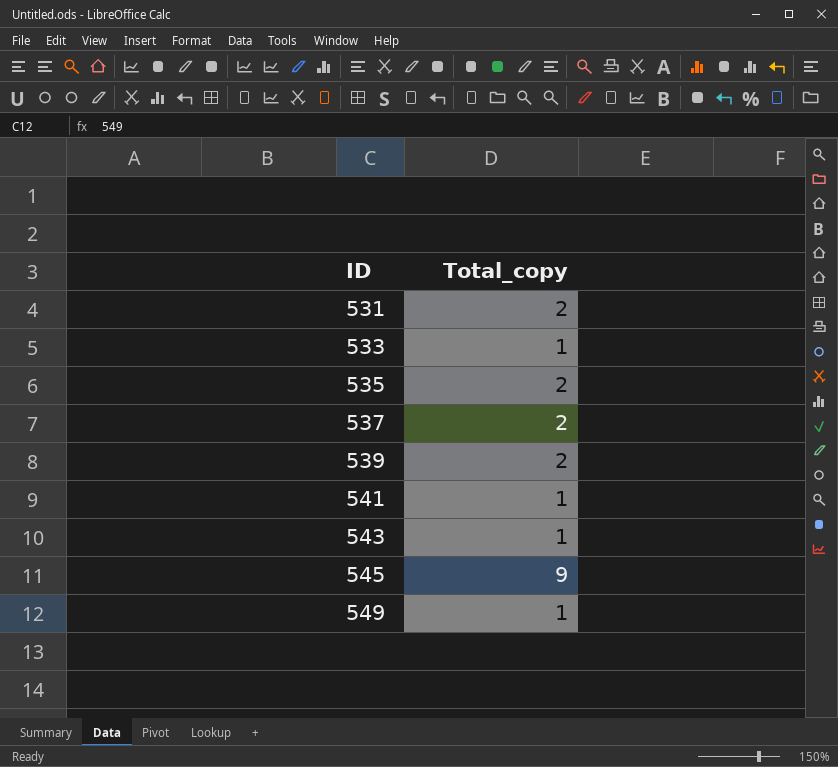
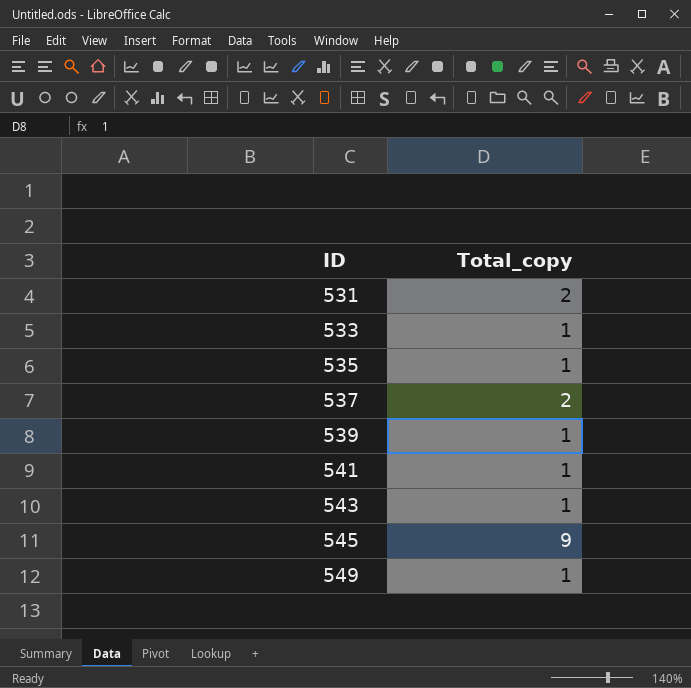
535 | Total_copy: 2 -> 1
539 | Total_copy: 2 -> 1

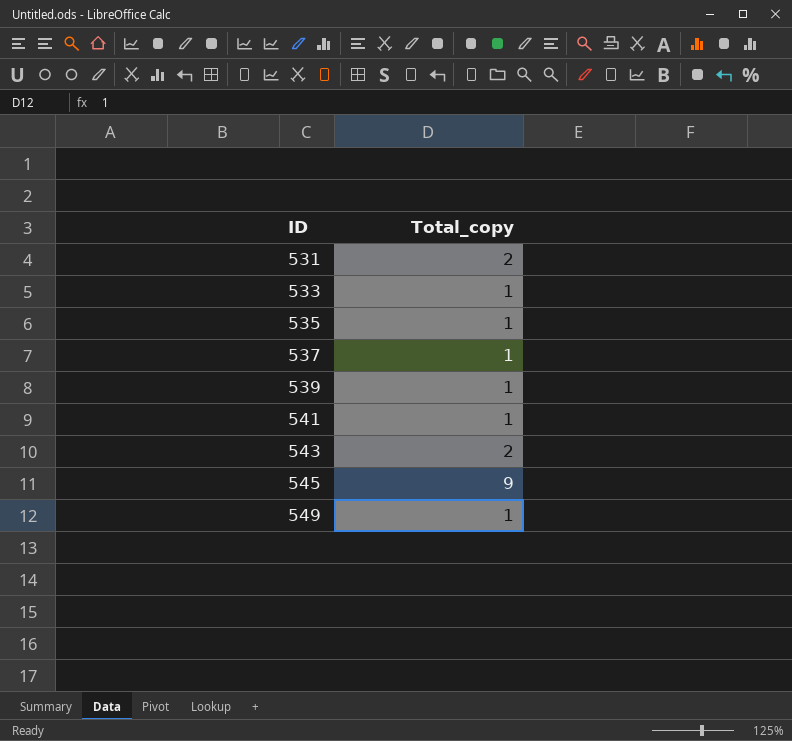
537 | Total_copy: 2 -> 1
543 | Total_copy: 1 -> 2

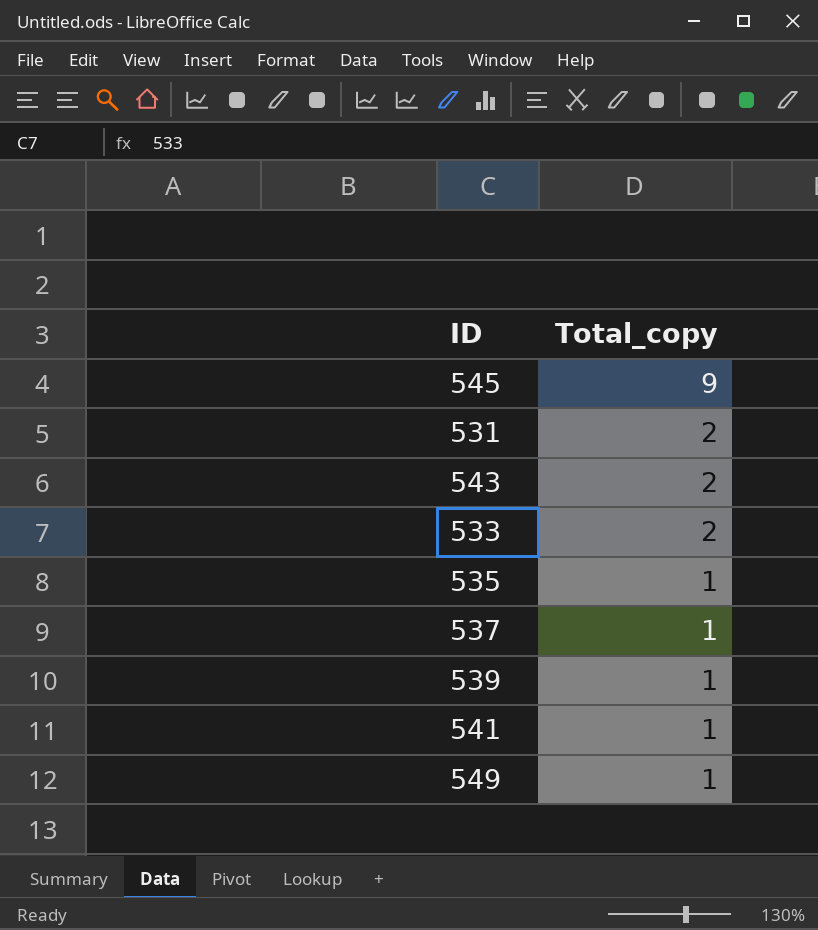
row order: ID ascending -> Total_copy descending
533 | Total_copy: 1 -> 2

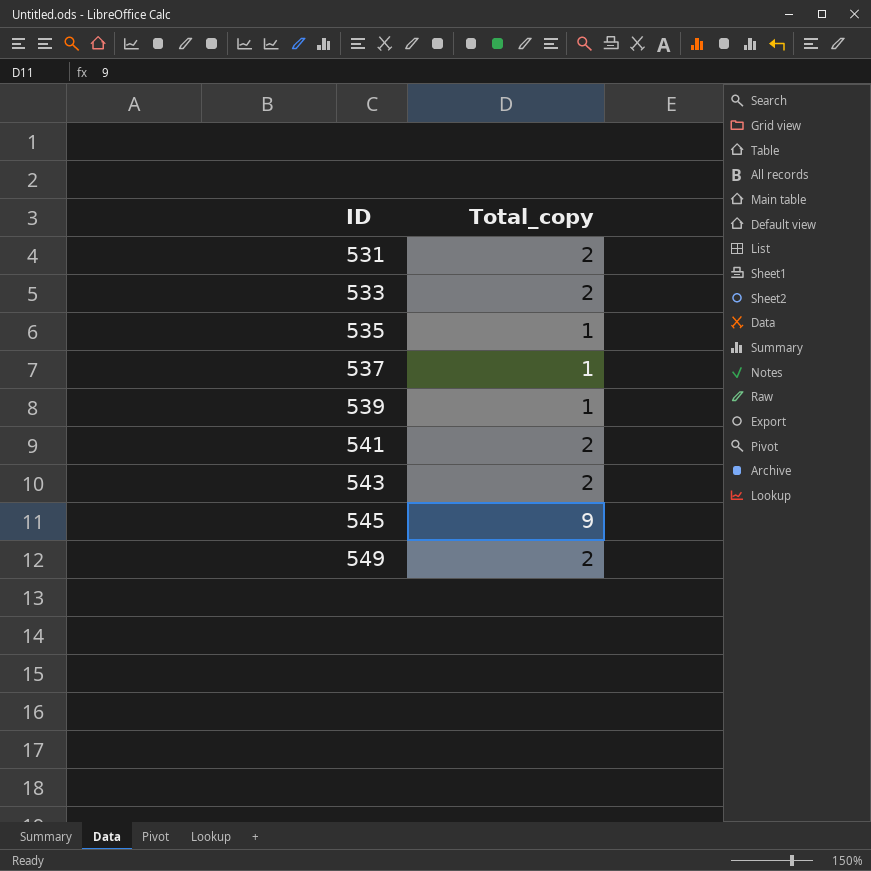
row order: Total_copy descending -> ID ascending
541 | Total_copy: 1 -> 2
549 | Total_copy: 1 -> 2

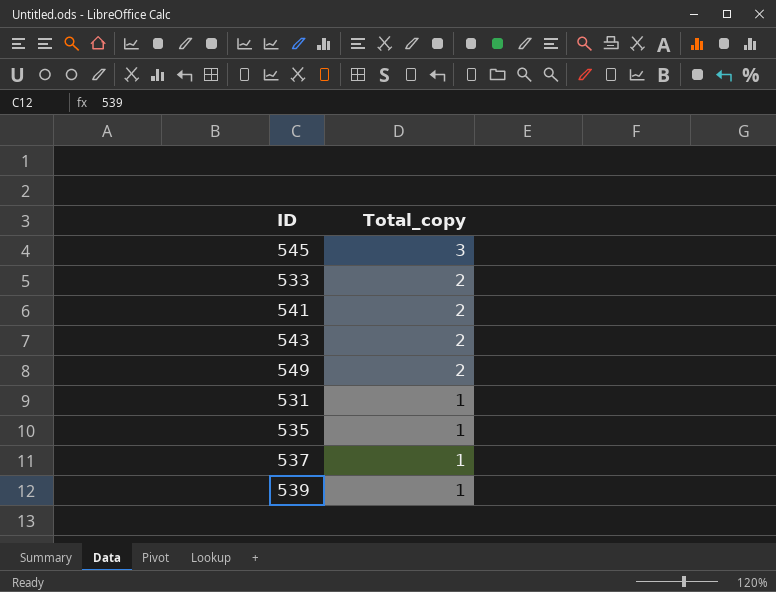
row order: ID ascending -> Total_copy descending
545 | Total_copy: 9 -> 3
531 | Total_copy: 2 -> 1

